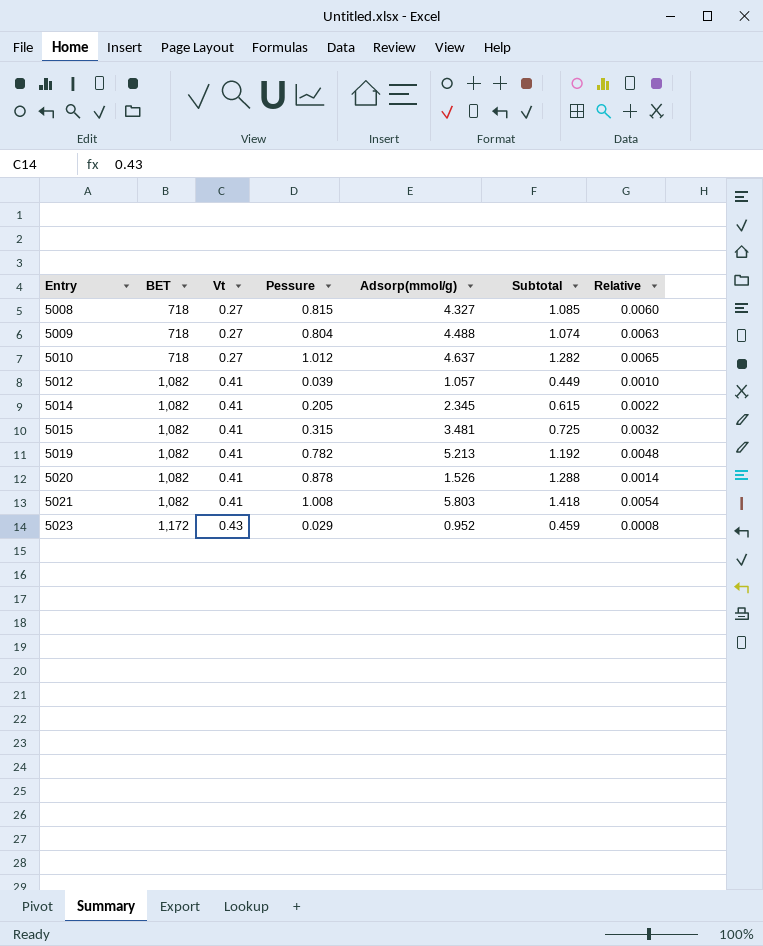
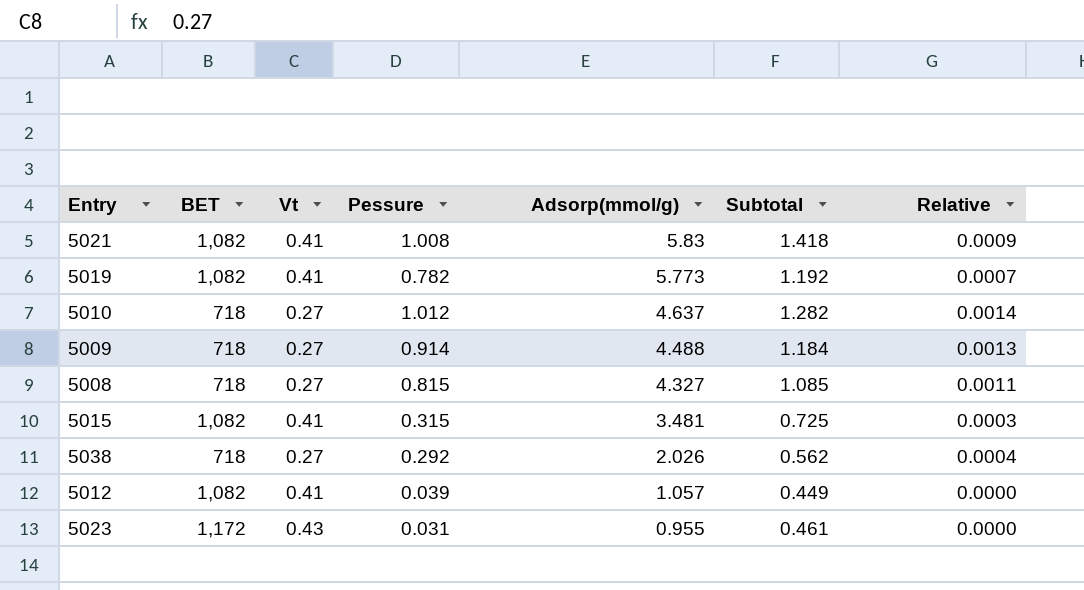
row order: Entry ascending -> Adsorp(mmol/g) descending
column Relative | formula: [Adsorp(mmol/g)] / [BET] -> [Pessure] / [BET]
row 5014: 1,082 | 0.41 | 0.205 | 2.345 | 0.615 | 0.0022 -> none
row 5020: 1,082 | 0.41 | 0.878 | 1.526 | 1.288 | 0.0014 -> none
5021 | Adsorp(mmol/g): 5.803 -> 5.83
5019 | Adsorp(mmol/g): 5.213 -> 5.773
5009 | Pessure: 0.804 -> 0.914
5009 | Subtotal: 1.074 -> 1.184
row 5038: none -> 718 | 0.27 | 0.292 | 2.026 | 0.562 | 0.0004
5023 | Pessure: 0.029 -> 0.031
5023 | Adsorp(mmol/g): 0.952 -> 0.955
5023 | Subtotal: 0.459 -> 0.461

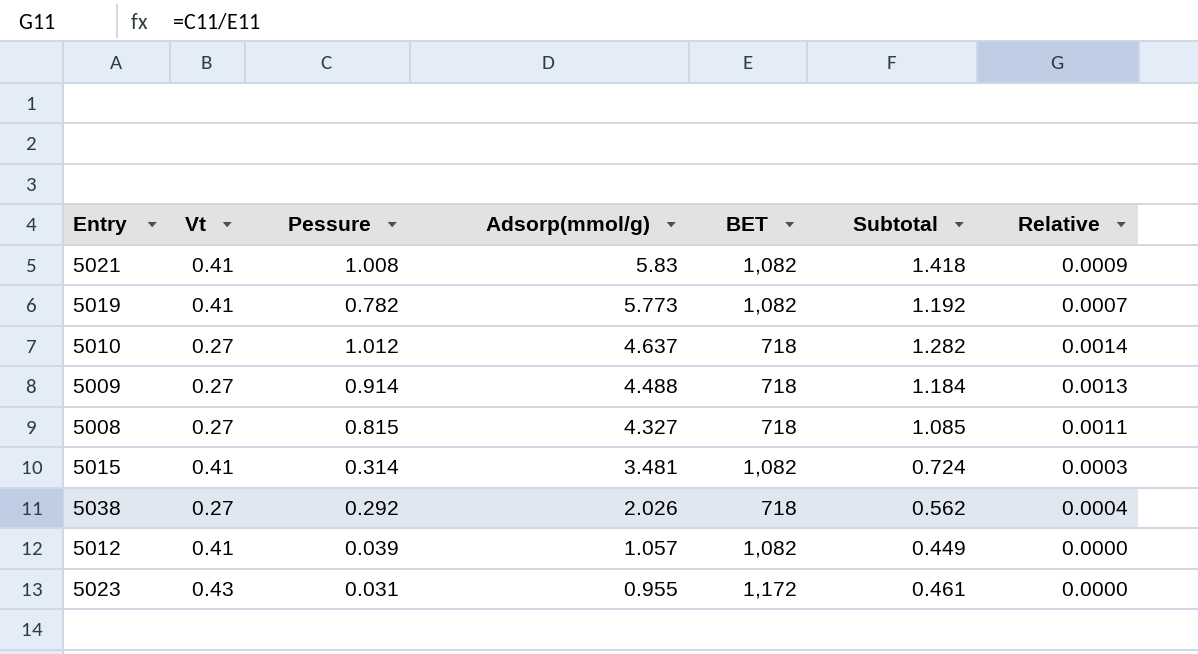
column BET | position: 2 -> 5
5015 | Pessure: 0.315 -> 0.314
5015 | Subtotal: 0.725 -> 0.724

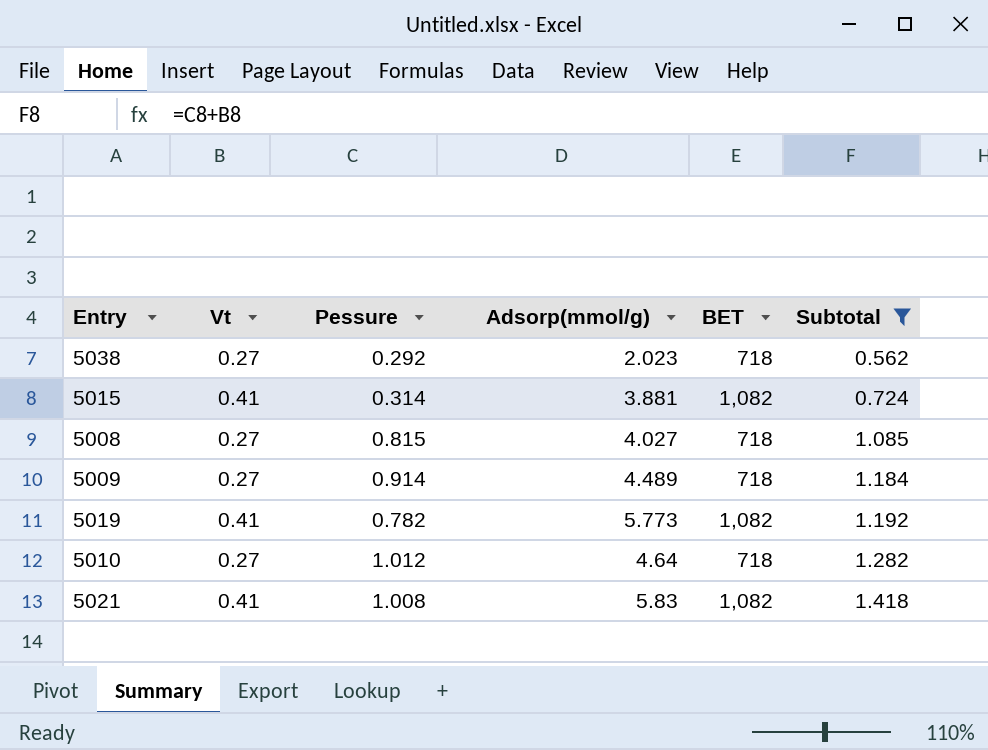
filter: none -> Subtotal >= 0.562
row order: Adsorp(mmol/g) descending -> Subtotal ascending
column Relative | formula: [Pessure] / [BET] -> none
5038 | Adsorp(mmol/g): 2.026 -> 2.023
5015 | Adsorp(mmol/g): 3.481 -> 3.881
5008 | Adsorp(mmol/g): 4.327 -> 4.027
5009 | Adsorp(mmol/g): 4.488 -> 4.489
5010 | Adsorp(mmol/g): 4.637 -> 4.64

